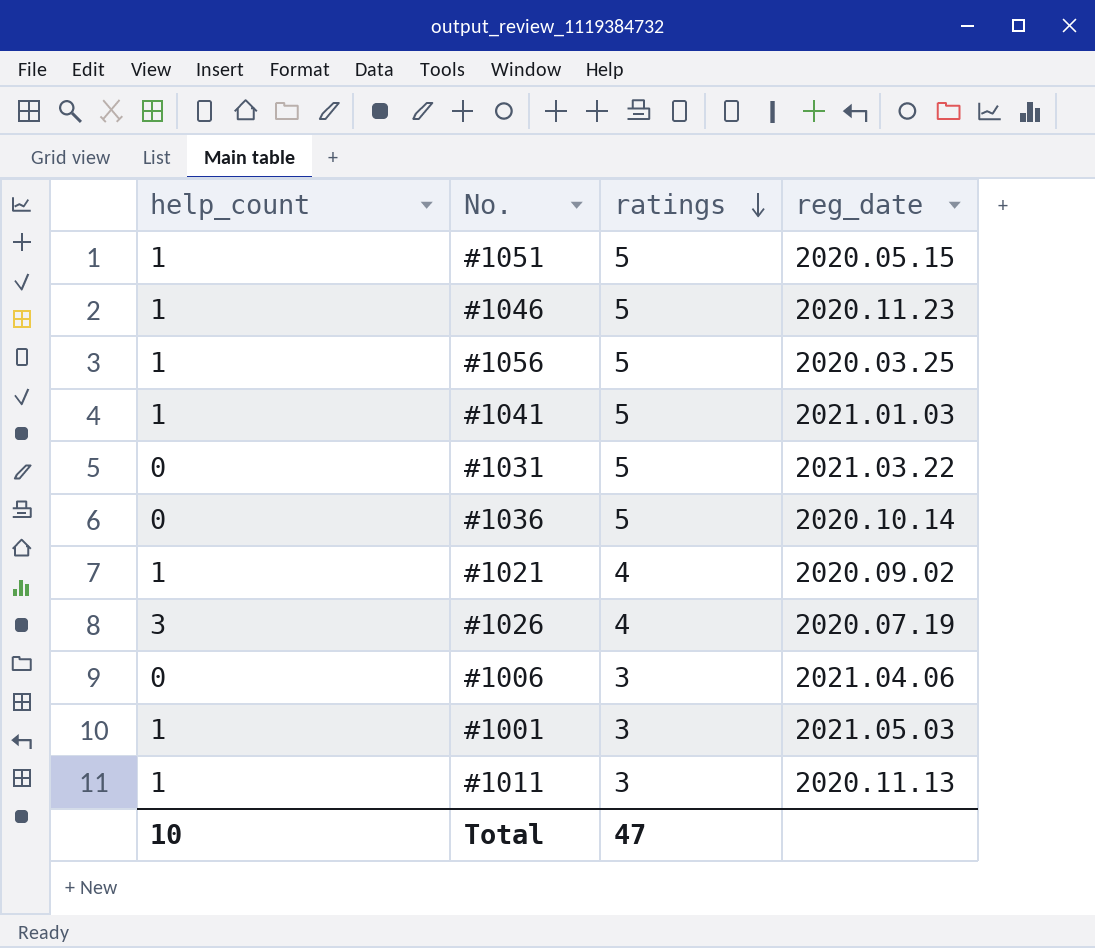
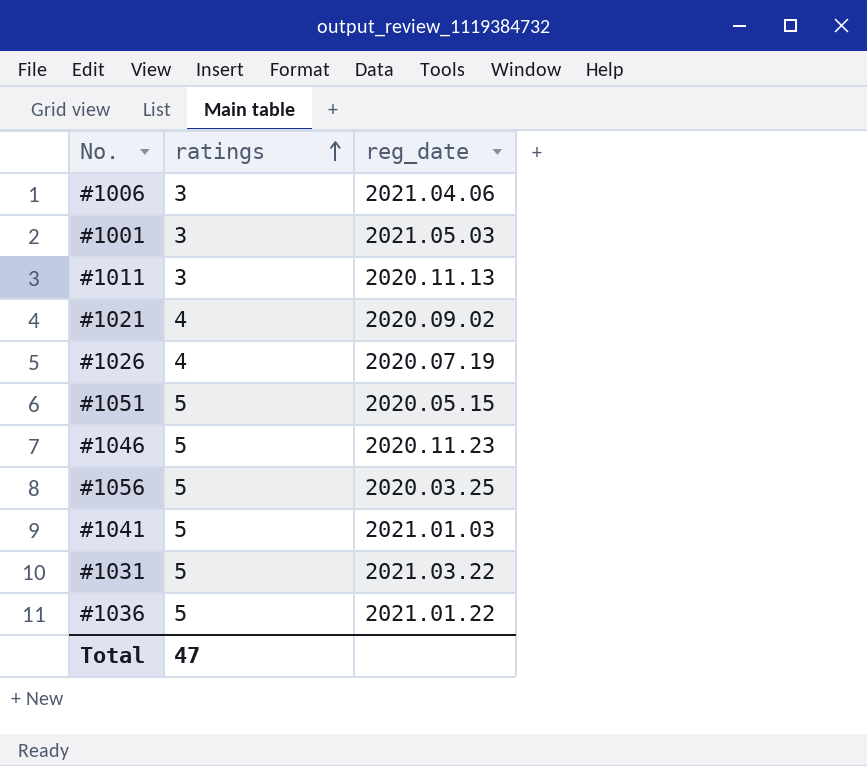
row order: ratings descending -> ratings ascending
column help_count | position: 1 -> none
#1036 | reg_date: 2020.10.14 -> 2021.01.22

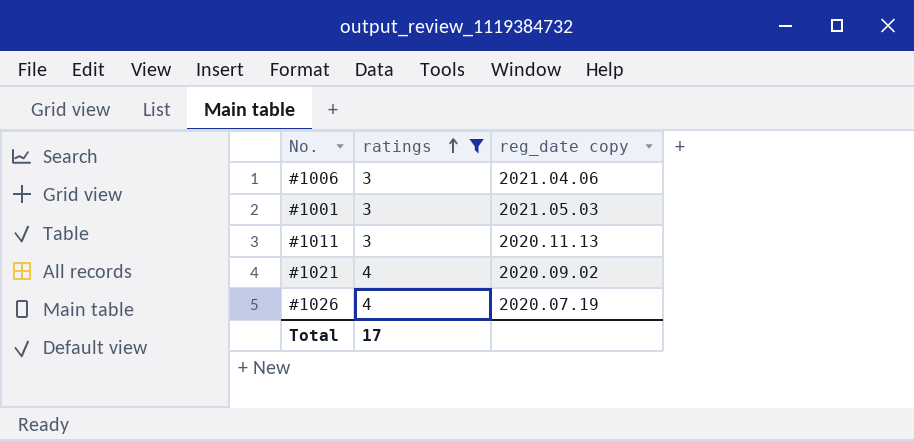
filter: none -> ratings != 5
column name: reg_date -> reg_date copy
Total | ratings: 47 -> 17

